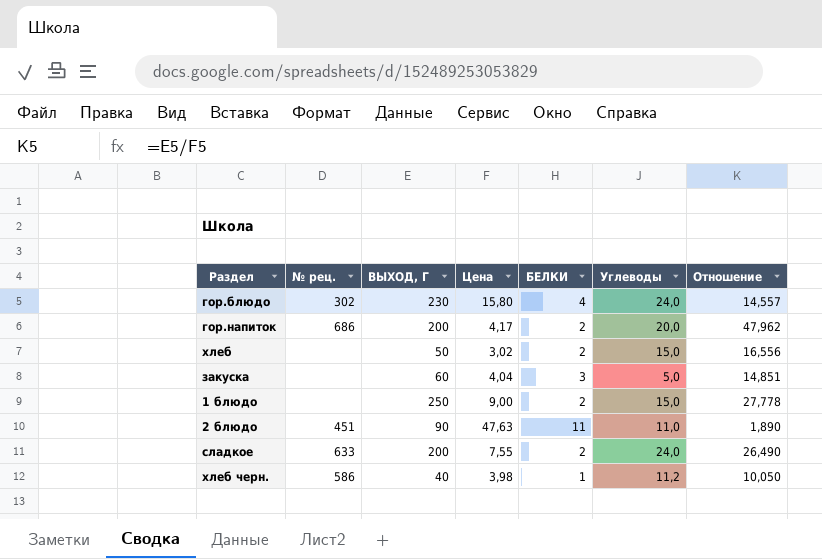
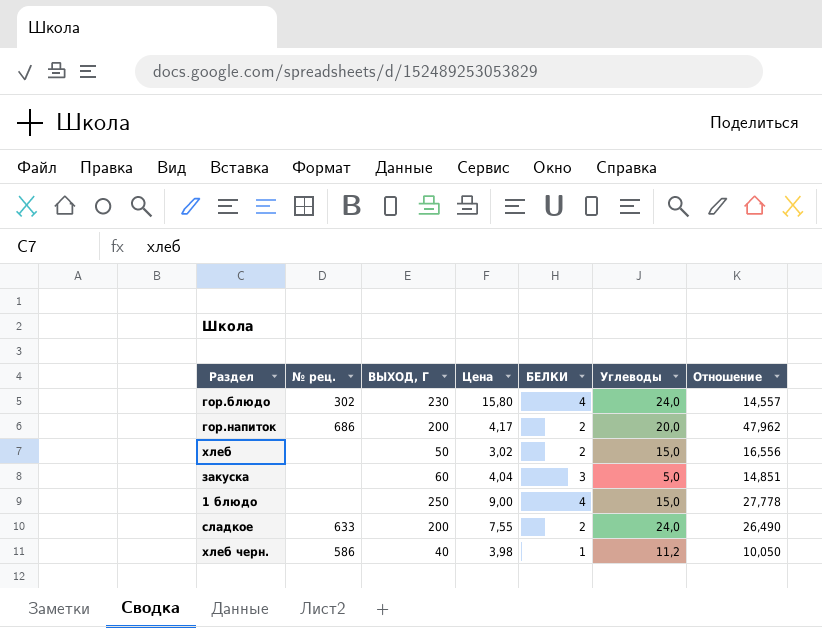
row 2 блюдо: 451 | 90 | 47,63 | 11 | 11,0 | 1,890 -> none
1 блюдо | БЕЛКИ: 2 -> 4

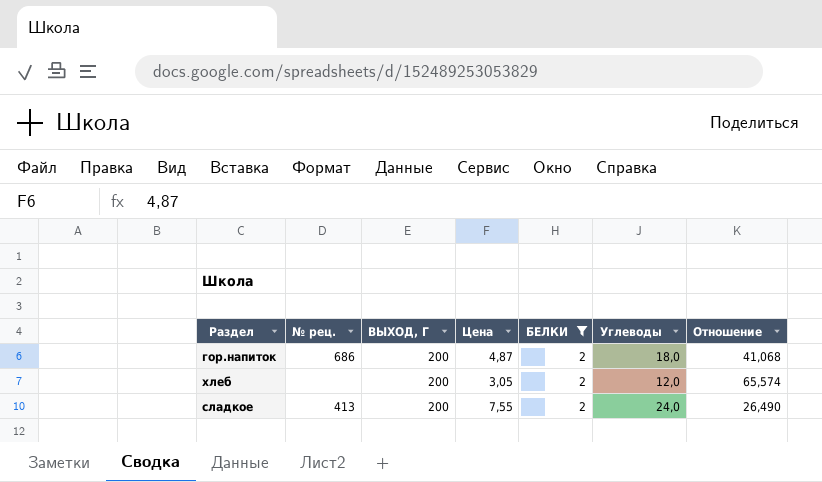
filter: none -> БЕЛКИ = 2
гор.напиток | Цена: 4,17 -> 4,87
гор.напиток | Углеводы: 20,0 -> 18,0
гор.напиток | Отношение: 47,962 -> 41,068
хлеб | ВЫХОД, Г: 50 -> 200
хлеб | Цена: 3,02 -> 3,05
хлеб | Углеводы: 15,0 -> 12,0
хлеб | Отношение: 16,556 -> 65,574
сладкое | № рец.: 633 -> 413

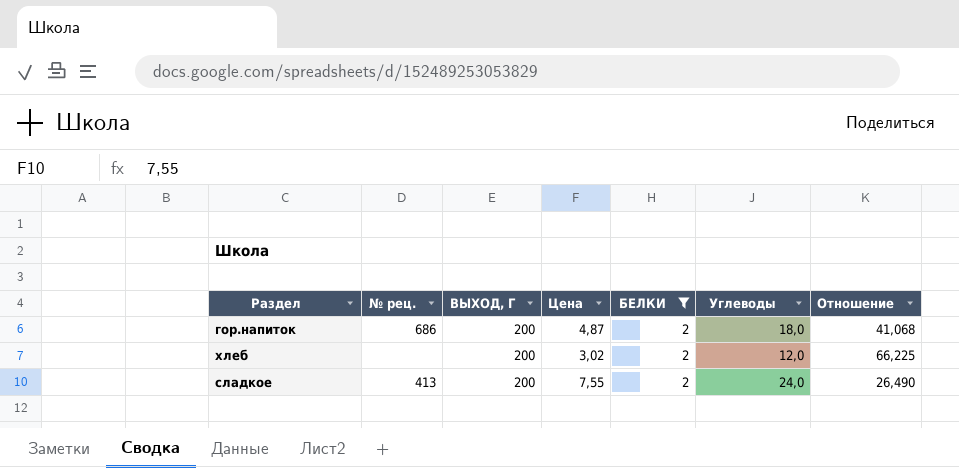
хлеб | Цена: 3,05 -> 3,02
хлеб | Отношение: 65,574 -> 66,225

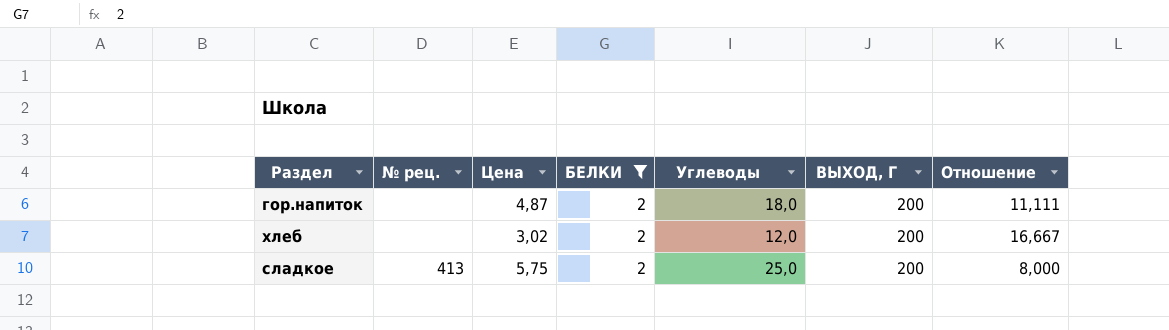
column ВЫХОД, Г | position: 3 -> 6
column Отношение | formula: [ВЫХОД, Г] / [Цена] -> [ВЫХОД, Г] / [Углеводы]
гор.напиток | № рец.: 686 -> none
сладкое | Цена: 7,55 -> 5,75
сладкое | Углеводы: 24,0 -> 25,0

